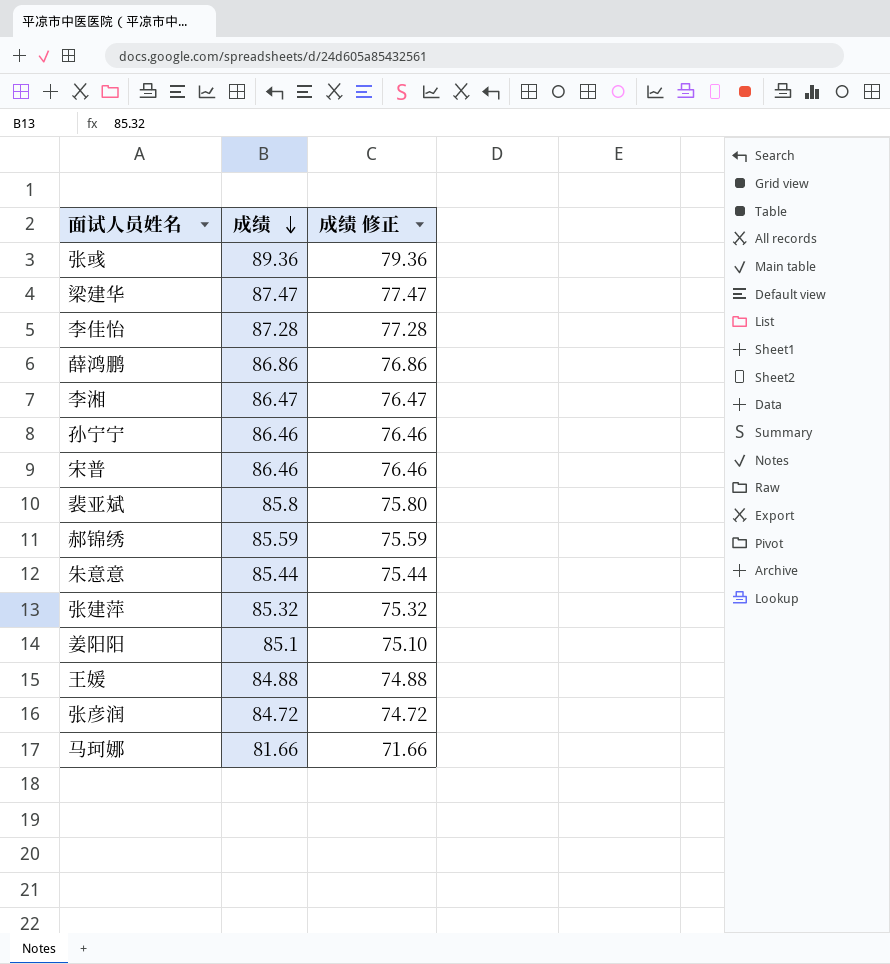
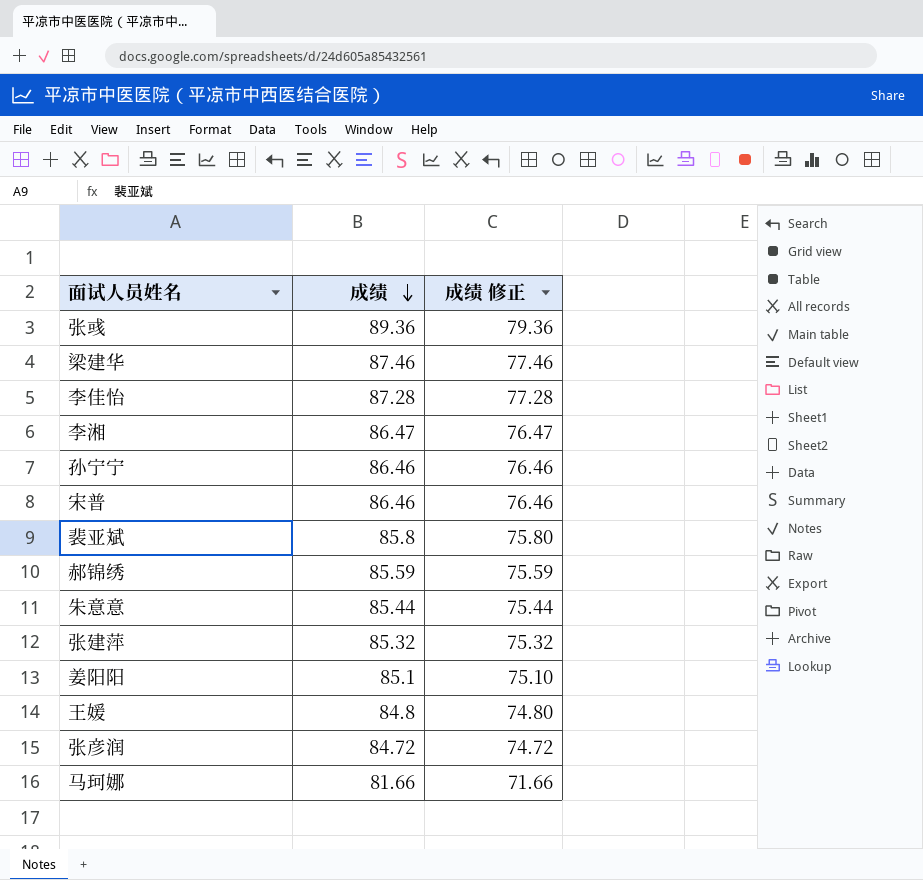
row 薛鸿鹏: 86.86 | 76.86 -> none
梁建华 | 成绩: 87.47 -> 87.46
梁建华 | 成绩 修正: 77.47 -> 77.46
王媛 | 成绩: 84.88 -> 84.8
王媛 | 成绩 修正: 74.88 -> 74.80

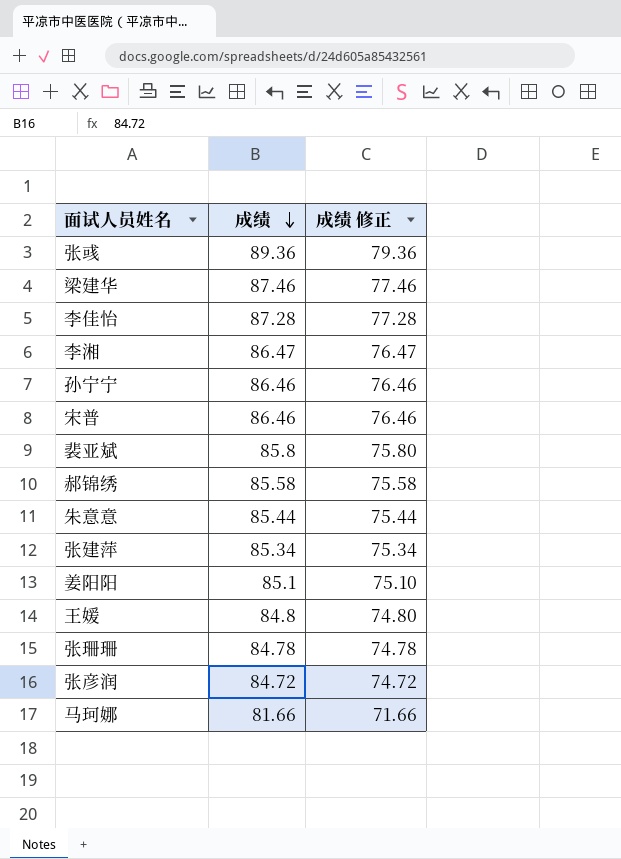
郝锦绣 | 成绩: 85.59 -> 85.58
郝锦绣 | 成绩 修正: 75.59 -> 75.58
张建萍 | 成绩: 85.32 -> 85.34
张建萍 | 成绩 修正: 75.32 -> 75.34
row 张珊珊: none -> 84.78 | 74.78

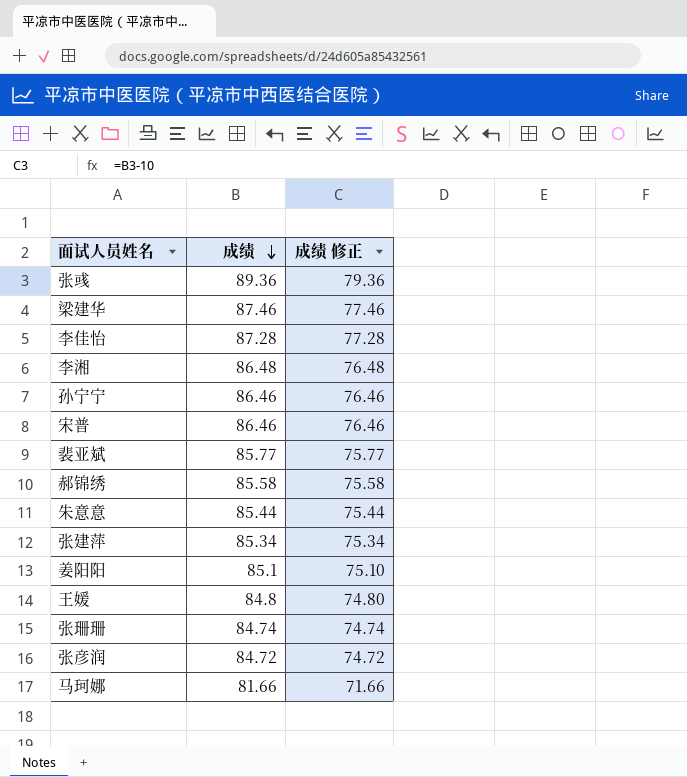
李湘 | 成绩: 86.47 -> 86.48
李湘 | 成绩 修正: 76.47 -> 76.48
裴亚斌 | 成绩: 85.8 -> 85.77
裴亚斌 | 成绩 修正: 75.80 -> 75.77
张珊珊 | 成绩: 84.78 -> 84.74
张珊珊 | 成绩 修正: 74.78 -> 74.74

